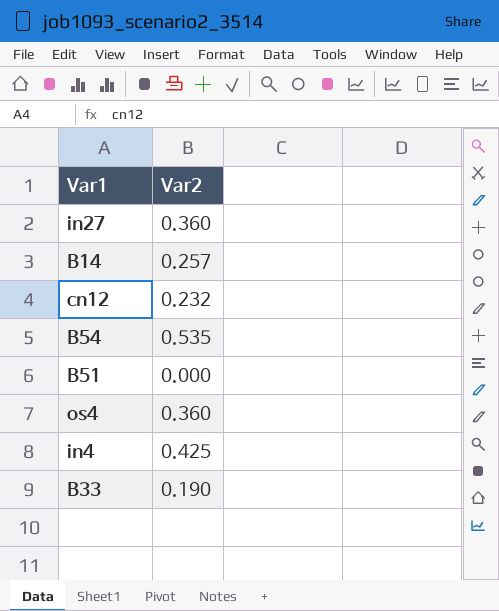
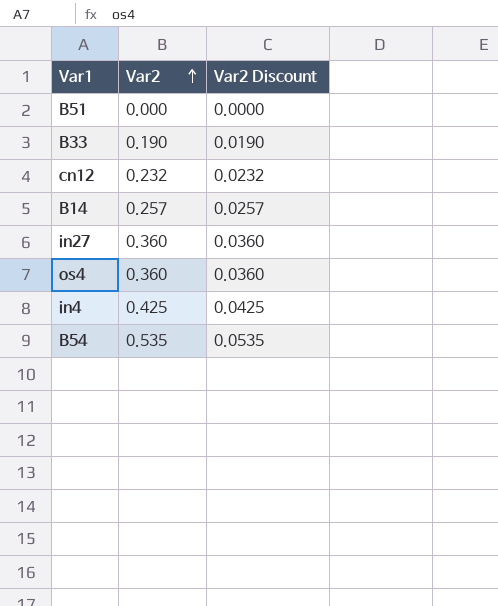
row order: none -> Var2 ascending
column Var2 Discount | formula: none -> [Var2] * 0.1

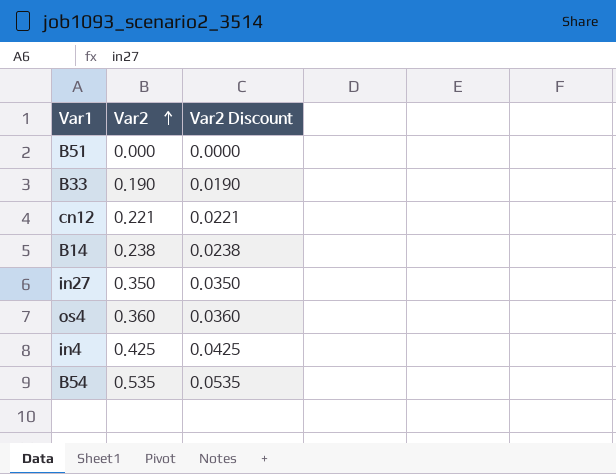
cn12 | Var2: 0.232 -> 0.221
cn12 | Var2 Discount: 0.0232 -> 0.0221
B14 | Var2: 0.257 -> 0.238
B14 | Var2 Discount: 0.0257 -> 0.0238
in27 | Var2: 0.360 -> 0.350
in27 | Var2 Discount: 0.0360 -> 0.0350

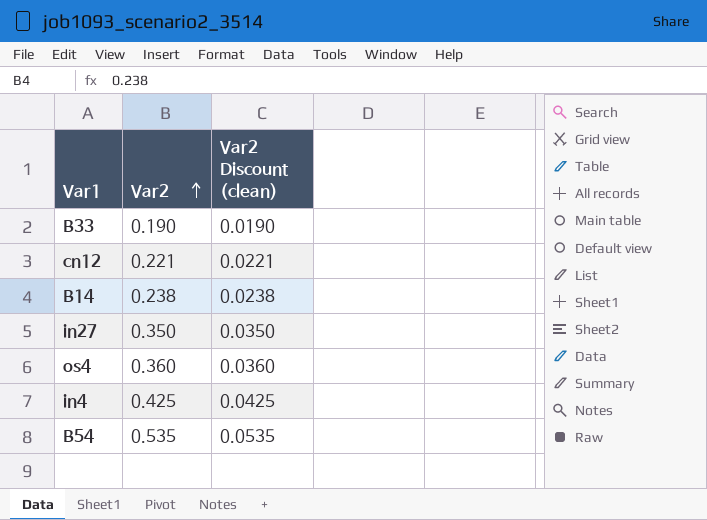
column name: Var2 Discount -> Var2 Discount (clean)
row B51: 0.000 | 0.0000 -> none

